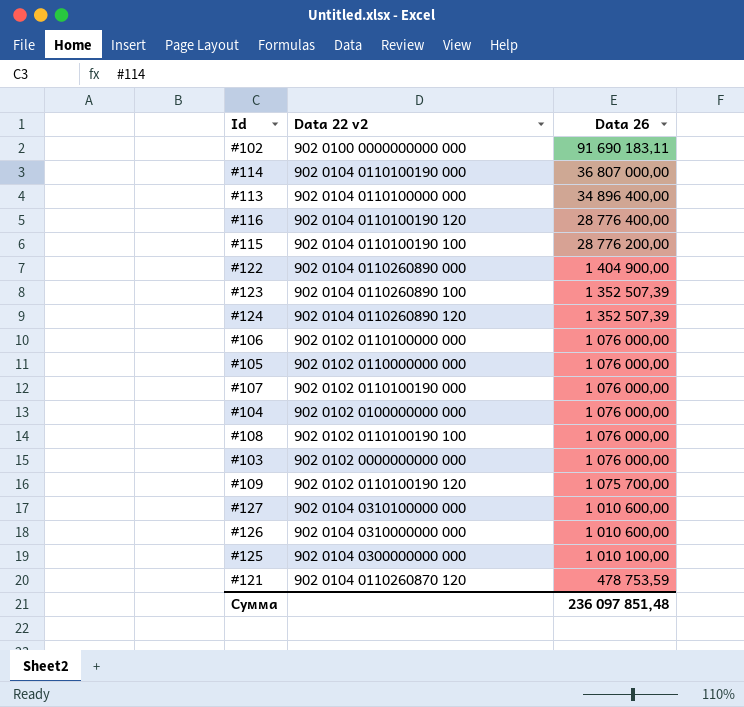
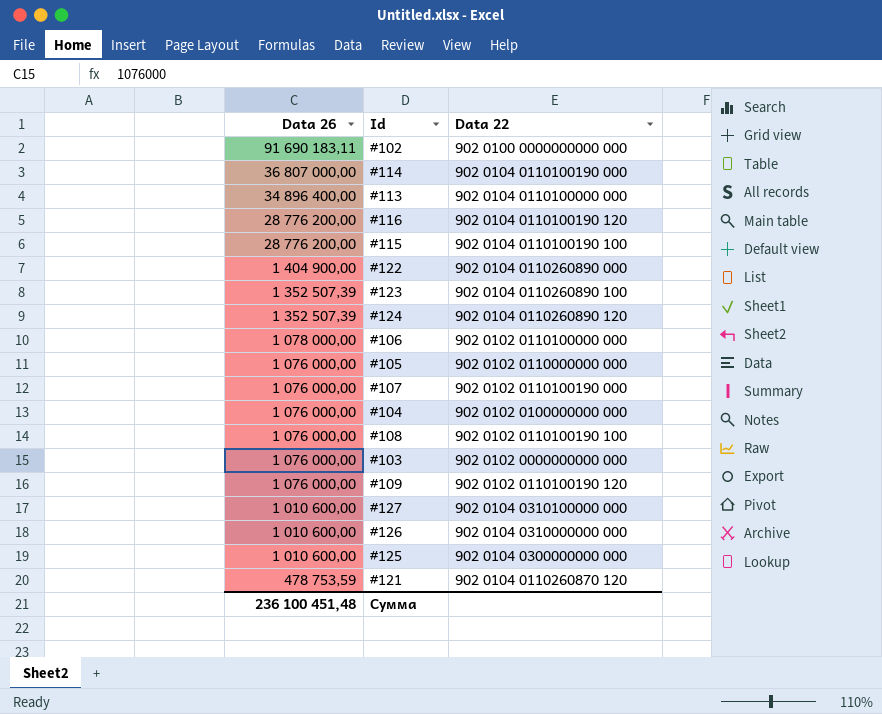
column Data 26 | position: 3 -> 1
column name: Data 22 v2 -> Data 22
#116 | Data 26: 28 776 400,00 -> 28 776 200,00
#106 | Data 26: 1 076 000,00 -> 1 078 000,00
#109 | Data 26: 1 075 700,00 -> 1 076 000,00
#125 | Data 26: 1 010 100,00 -> 1 010 600,00
Сумма | Data 26: 236 097 851,48 -> 236 100 451,48

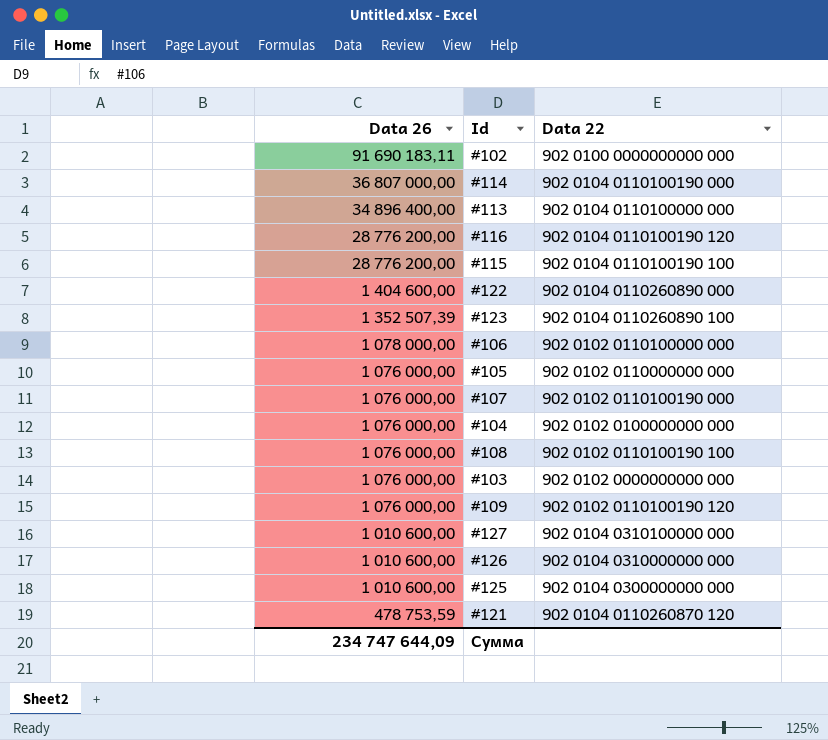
row #124: 1 352 507,39 | 902 0104 0110260890 120 -> none
#122 | Data 26: 1 404 900,00 -> 1 404 600,00
Сумма | Data 26: 236 100 451,48 -> 234 747 644,09

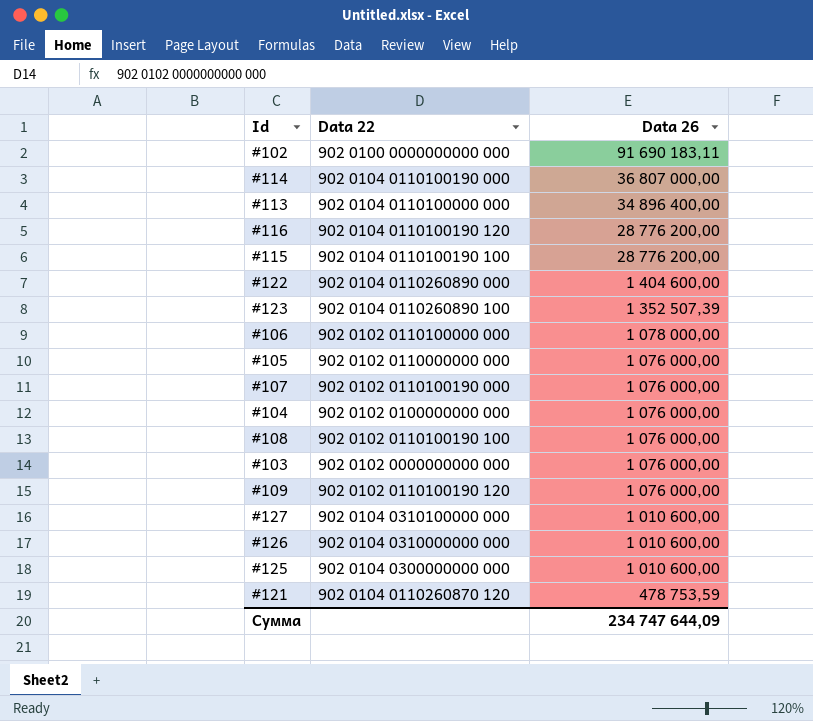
column Data 26 | position: 1 -> 3

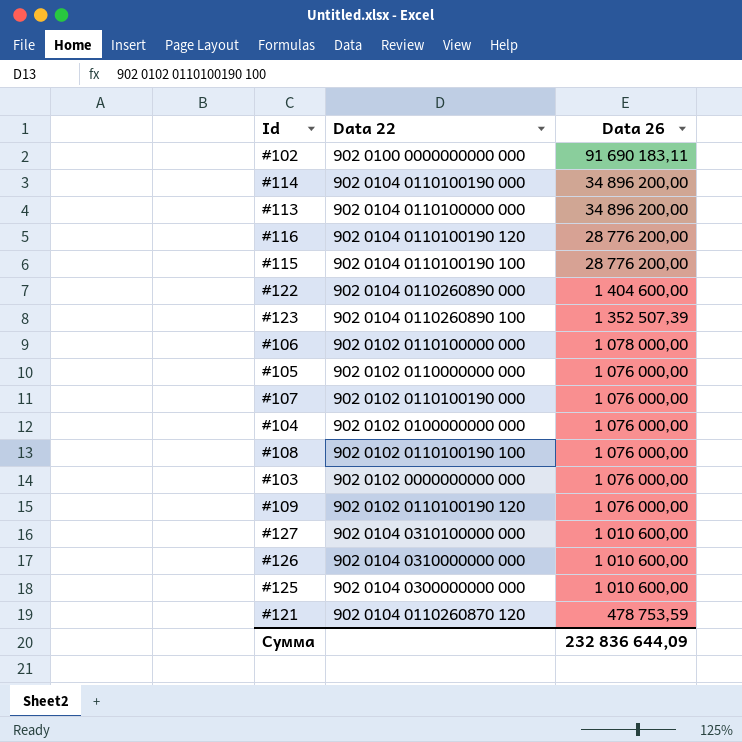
#114 | Data 26: 36 807 000,00 -> 34 896 200,00
#113 | Data 26: 34 896 400,00 -> 34 896 200,00
Сумма | Data 26: 234 747 644,09 -> 232 836 644,09

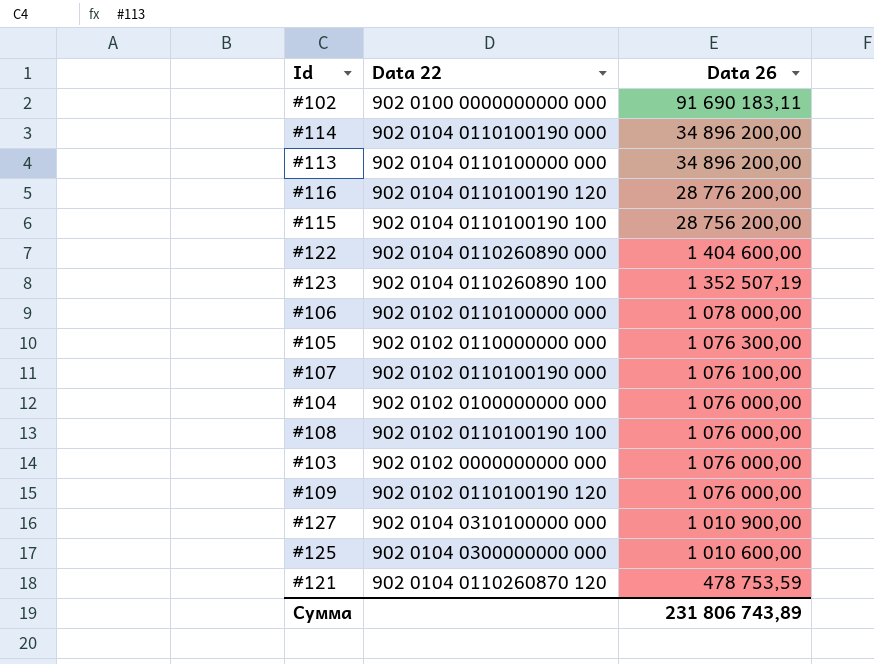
row #126: 902 0104 0310000000 000 | 1 010 600,00 -> none
#115 | Data 26: 28 776 200,00 -> 28 756 200,00
#123 | Data 26: 1 352 507,39 -> 1 352 507,19
#105 | Data 26: 1 076 000,00 -> 1 076 300,00
#107 | Data 26: 1 076 000,00 -> 1 076 100,00
#127 | Data 26: 1 010 600,00 -> 1 010 900,00
Сумма | Data 26: 232 836 644,09 -> 231 806 743,89

